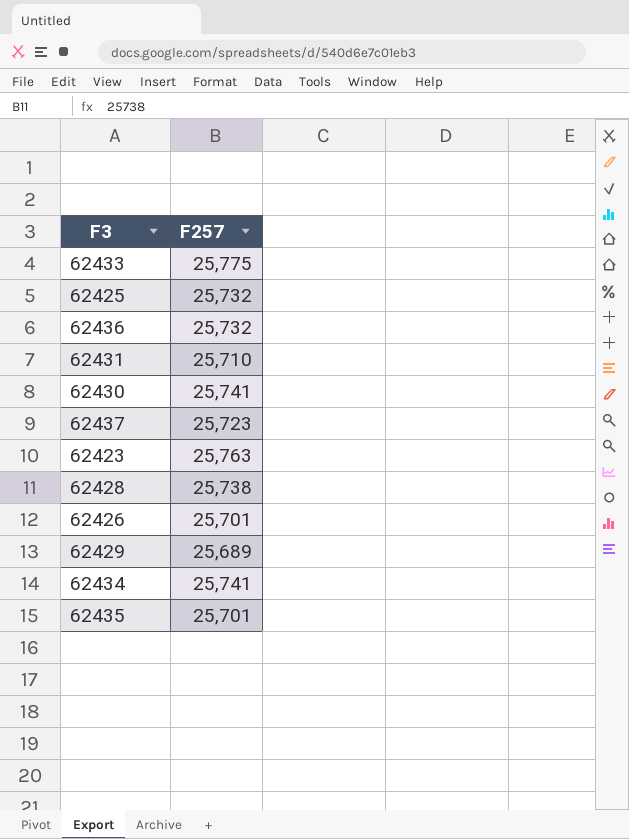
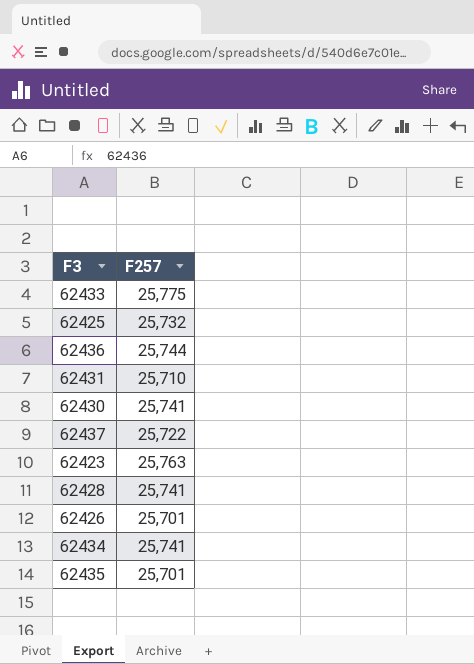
row 62429: 25,689 -> none
62436 | F257: 25,732 -> 25,744
62437 | F257: 25,723 -> 25,722
62428 | F257: 25,738 -> 25,741

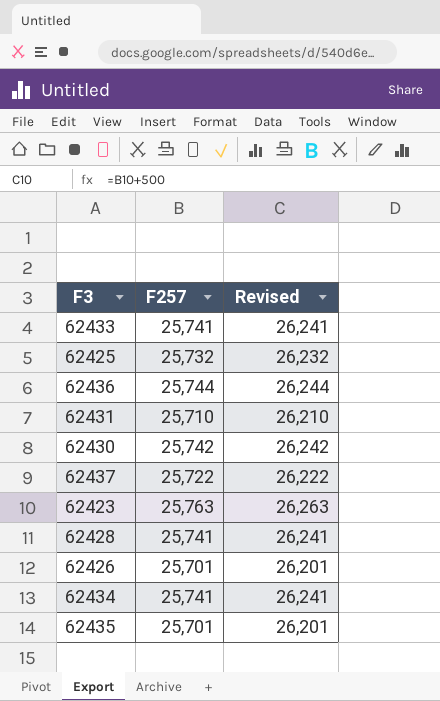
column Revised | formula: none -> [F257] + 500
62433 | F257: 25,775 -> 25,741
62430 | F257: 25,741 -> 25,742

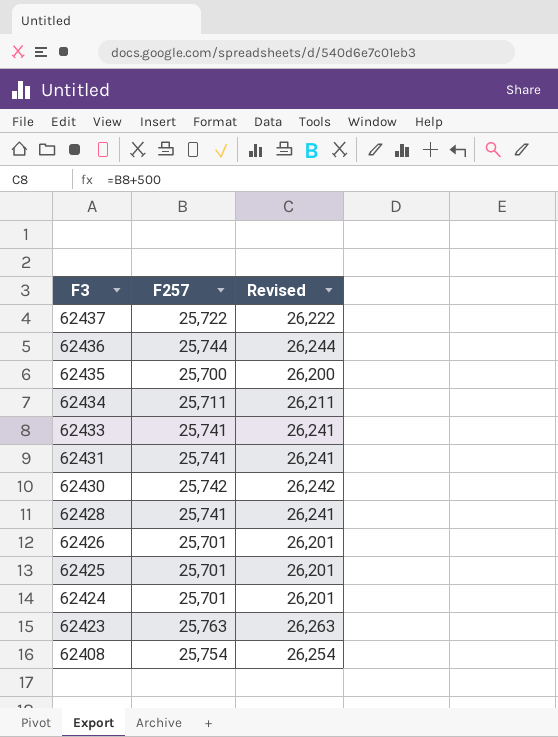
row order: none -> F3 descending
62435 | F257: 25,701 -> 25,700
62435 | Revised: 26,201 -> 26,200
62434 | F257: 25,741 -> 25,711
62434 | Revised: 26,241 -> 26,211
62431 | F257: 25,710 -> 25,741
62431 | Revised: 26,210 -> 26,241
62425 | F257: 25,732 -> 25,701
62425 | Revised: 26,232 -> 26,201
row 62424: none -> 25,701 | 26,201
row 62408: none -> 25,754 | 26,254

